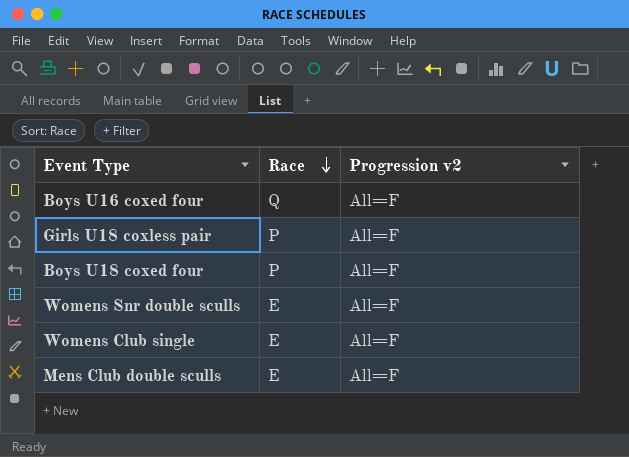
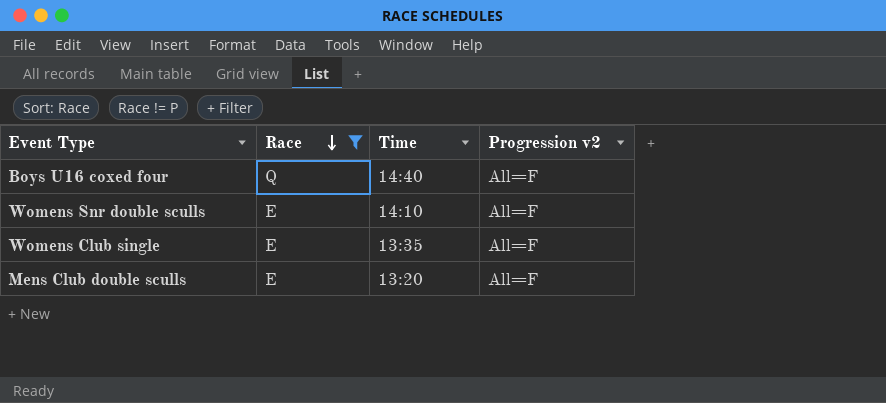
filter: none -> Race != P
column Time | position: none -> 3

